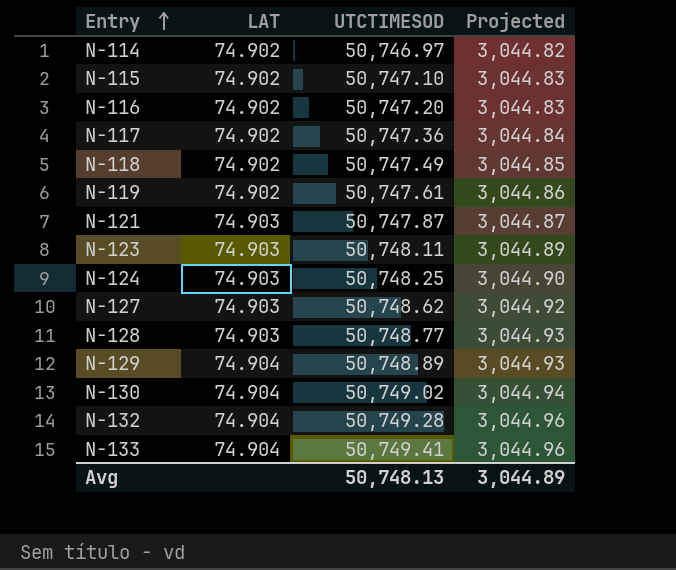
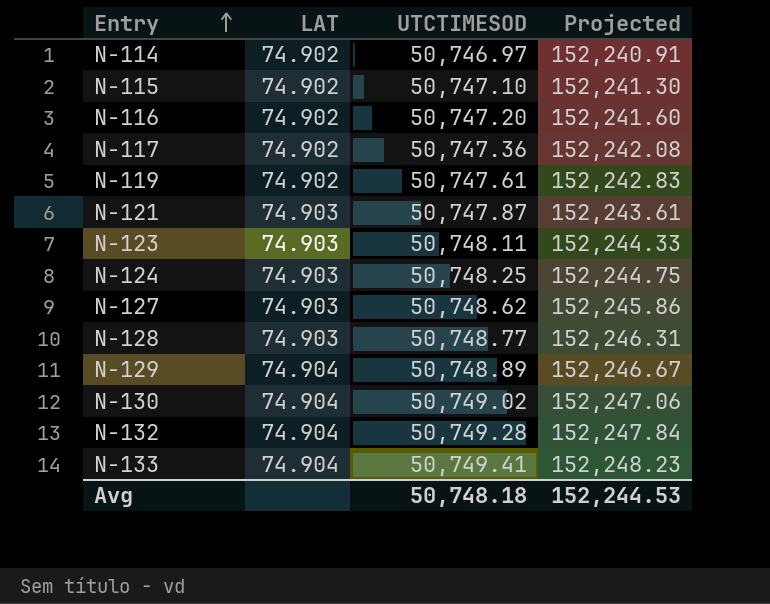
column Projected | formula: [UTCTIMESOD] * 0.06 -> [UTCTIMESOD] * 3
row N-118: 74.902 | 50,747.49 | 3,044.85 -> none
Avg | UTCTIMESOD: 50,748.13 -> 50,748.18
Avg | Projected: 3,044.89 -> 152,244.53

